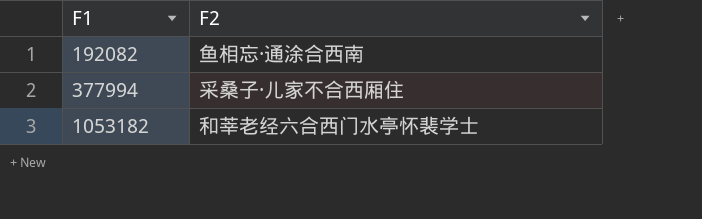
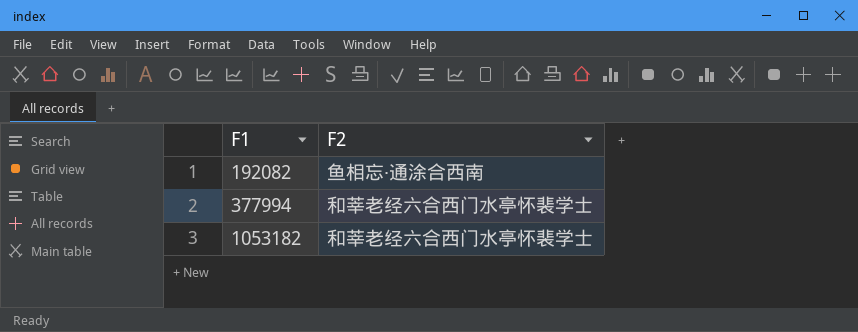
377994 | F2: 采桑子·儿家不合西厢住 -> 和莘老经六合西门水亭怀裴学士

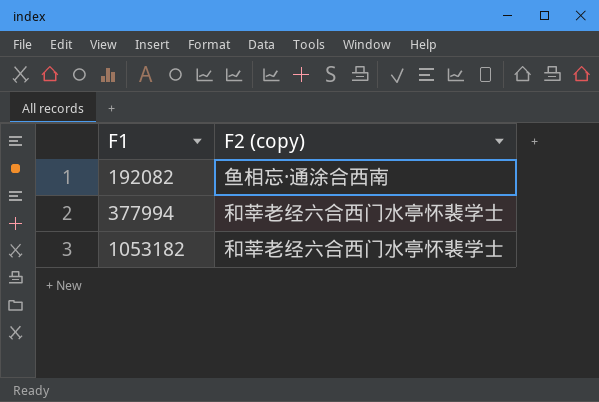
column name: F2 -> F2 (copy)

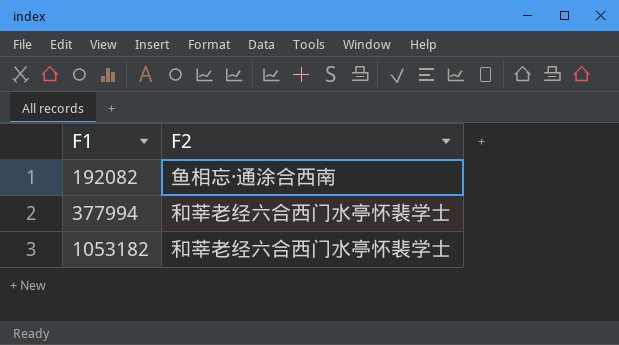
column name: F2 (copy) -> F2

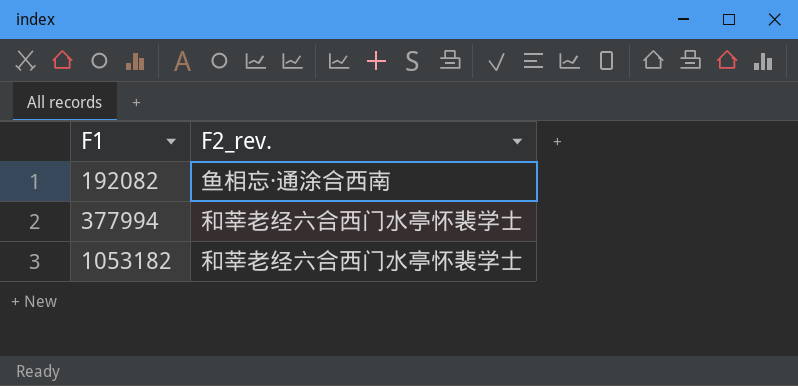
column name: F2 -> F2_rev.

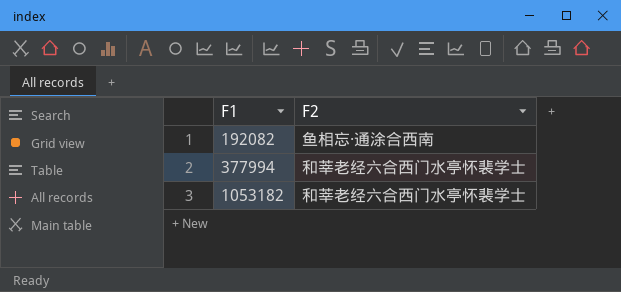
column name: F2_rev. -> F2

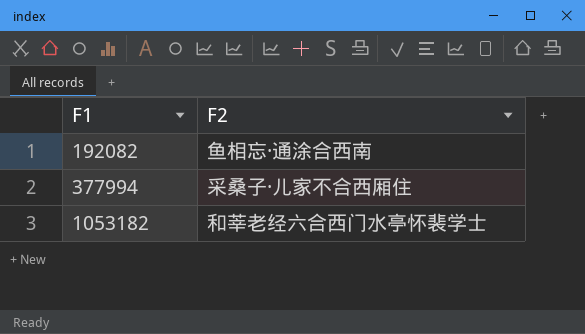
377994 | F2: 和莘老经六合西门水亭怀裴学士 -> 采桑子·儿家不合西厢住

